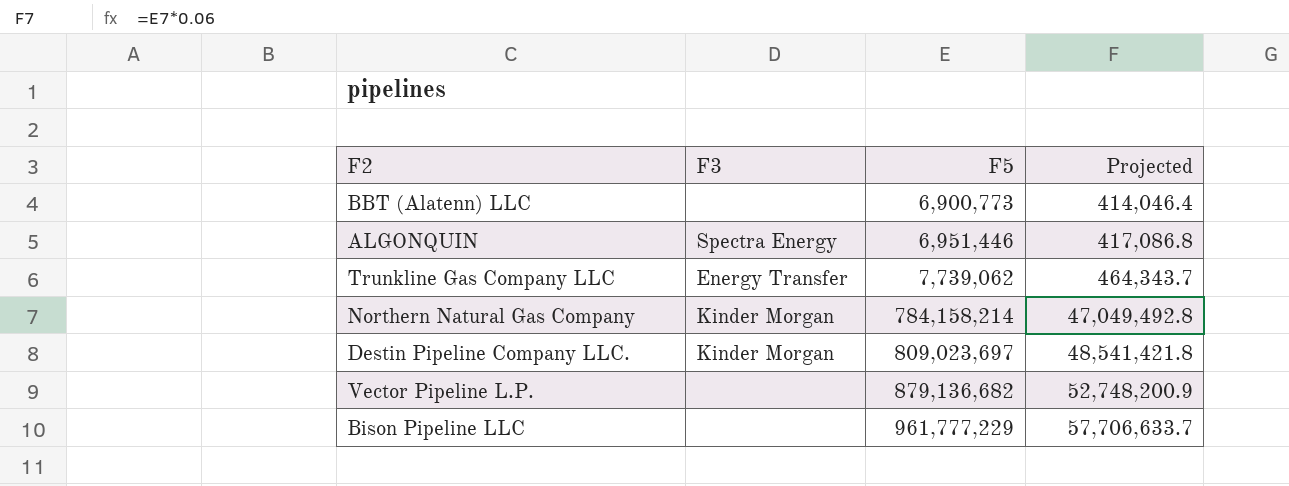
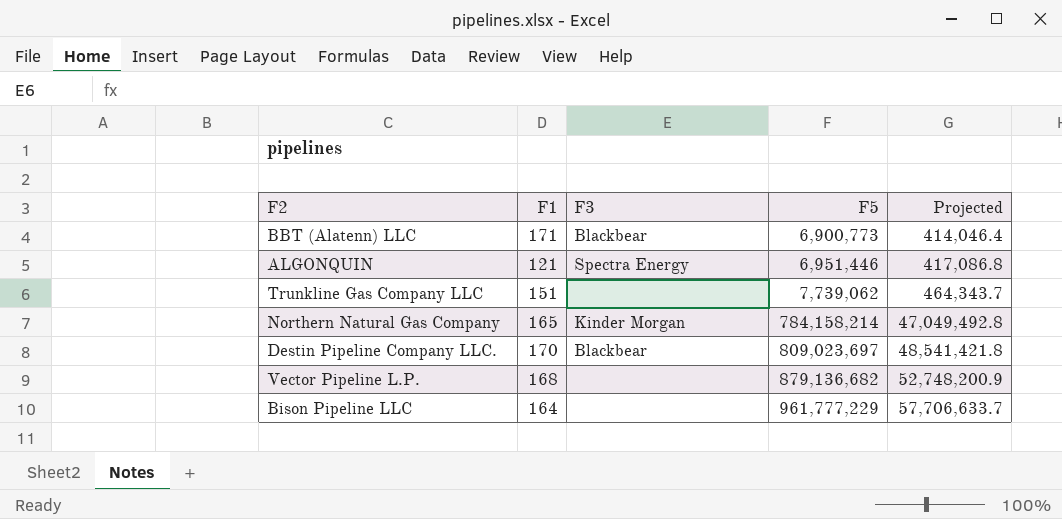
column F1 | position: none -> 2
BBT (Alatenn) LLC | F3: none -> Blackbear
Trunkline Gas Company LLC | F3: Energy Transfer -> none
Destin Pipeline Company LLC. | F3: Kinder Morgan -> Blackbear

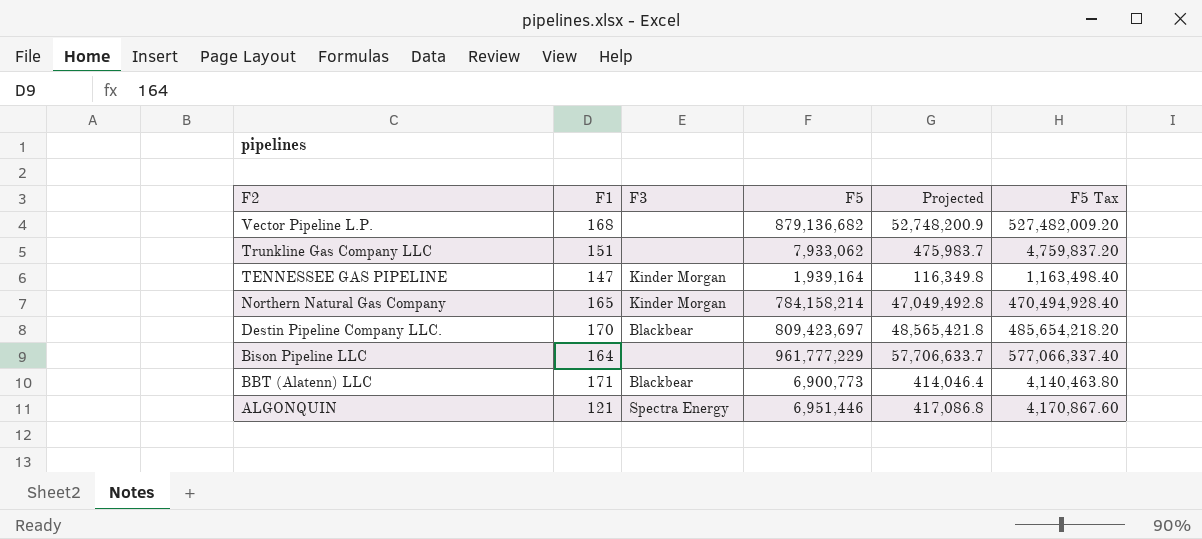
row order: F5 ascending -> F2 descending
column F5 Tax | formula: none -> [F5] * 0.6
Trunkline Gas Company LLC | F5: 7,739,062 -> 7,933,062
Trunkline Gas Company LLC | Projected: 464,343.7 -> 475,983.7
row TENNESSEE GAS PIPELINE: none -> 147 | Kinder Morgan | 1,939,164 | 116,349.8 | 1,163,498.40
Destin Pipeline Company LLC. | F5: 809,023,697 -> 809,423,697
Destin Pipeline Company LLC. | Projected: 48,541,421.8 -> 48,565,421.8

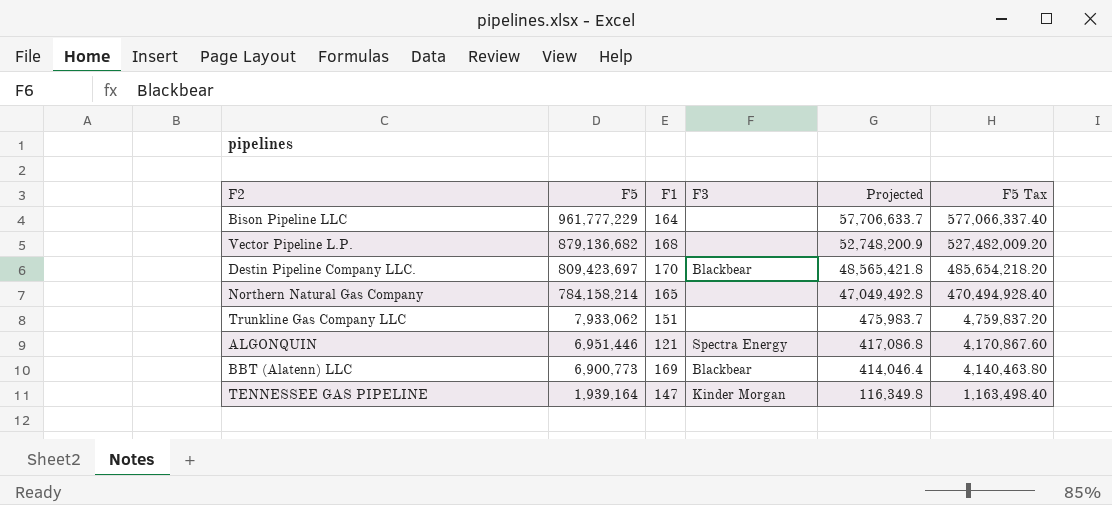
row order: F2 descending -> F5 descending
column F5 | position: 4 -> 2
Northern Natural Gas Company | F3: Kinder Morgan -> none
BBT (Alatenn) LLC | F1: 171 -> 169

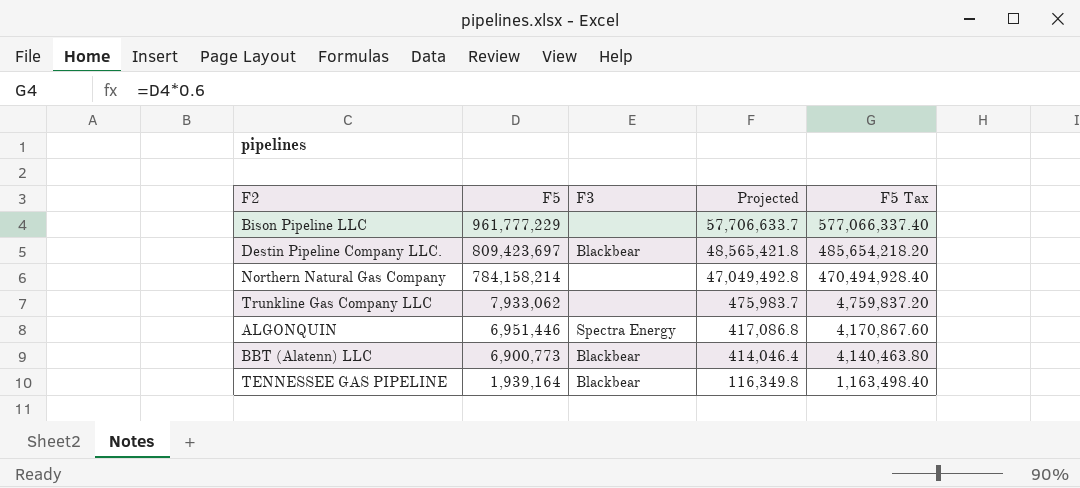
column F1 | position: 3 -> none
row Vector Pipeline L.P.: 879,136,682 | 168 | none | 52,748,200.9 | 527,482,009.20 -> none
TENNESSEE GAS PIPELINE | F3: Kinder Morgan -> Blackbear

